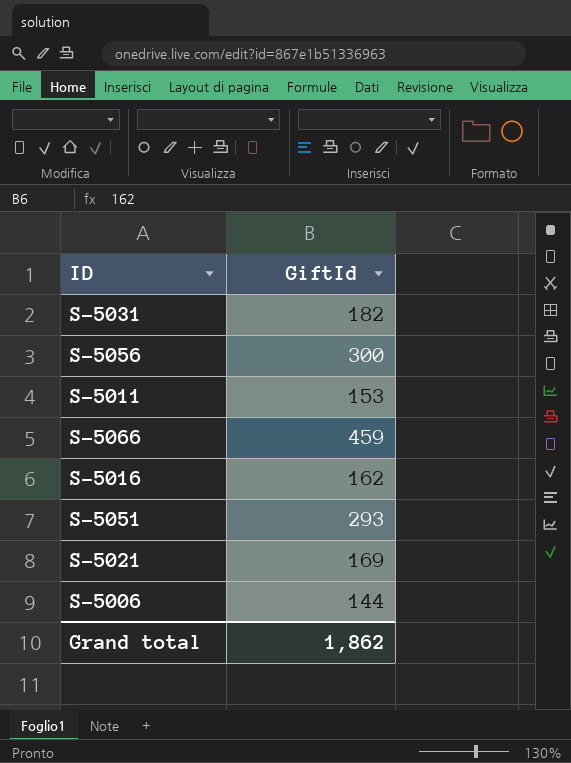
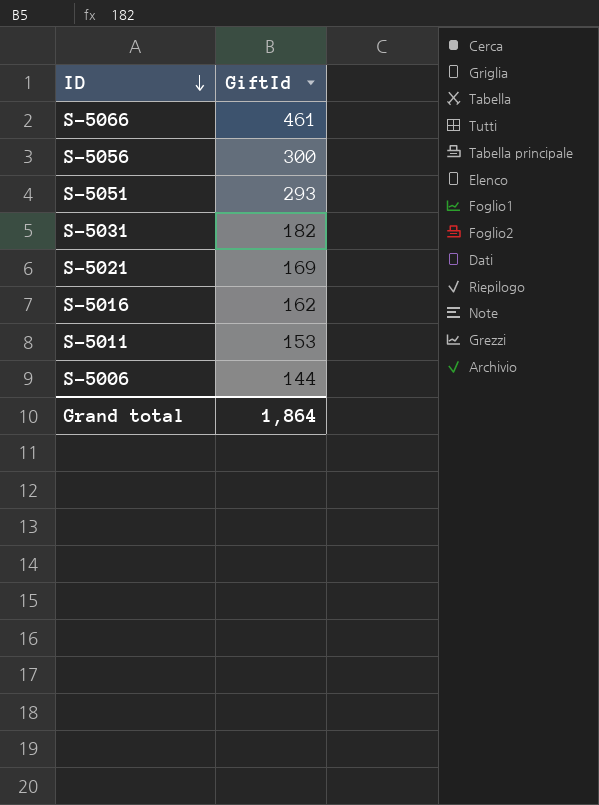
row order: none -> ID descending
S-5066 | GiftId: 459 -> 461
Grand total | GiftId: 1,862 -> 1,864

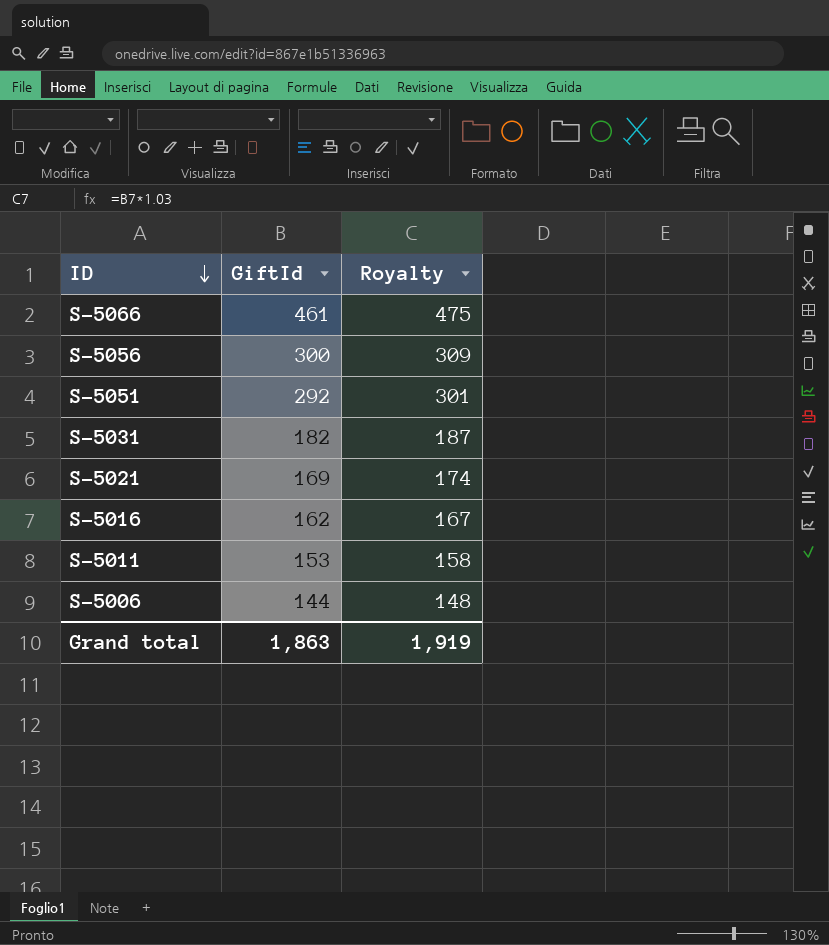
column Royalty | formula: none -> [GiftId] * 1.03
S-5051 | GiftId: 293 -> 292
Grand total | GiftId: 1,864 -> 1,863

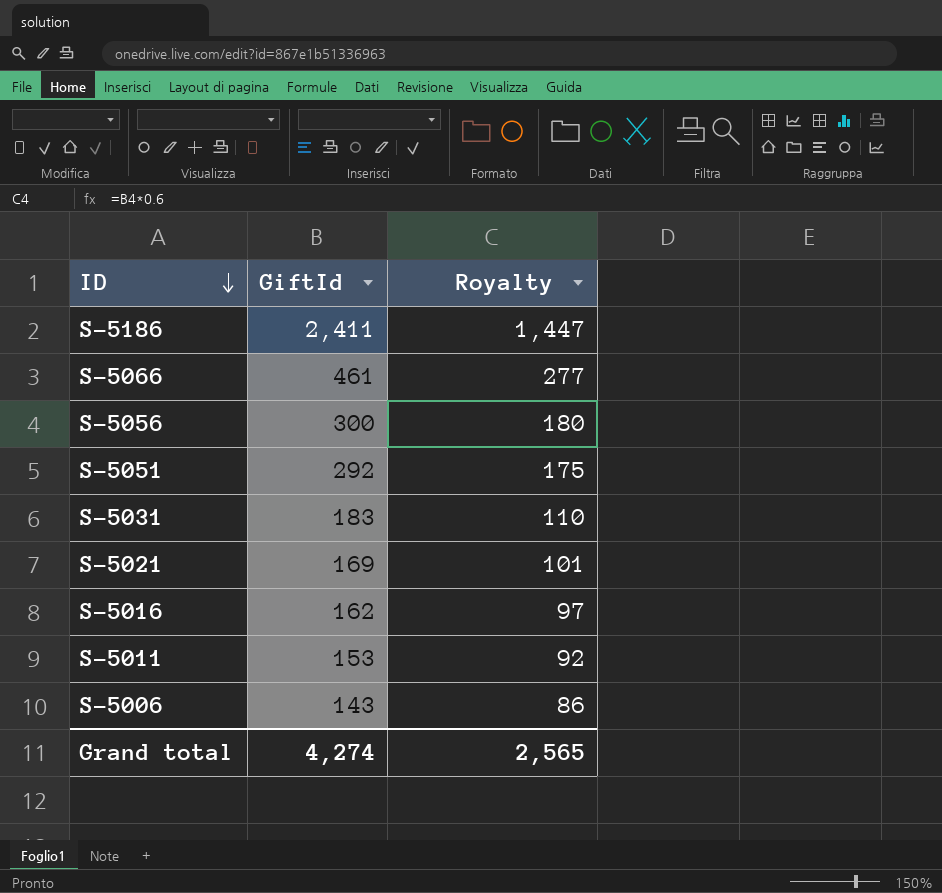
column Royalty | formula: [GiftId] * 1.03 -> [GiftId] * 0.6
row S-5186: none -> 2,411 | 1,447
S-5031 | GiftId: 182 -> 183
S-5006 | GiftId: 144 -> 143
Grand total | GiftId: 1,863 -> 4,274
Grand total | Royalty: 1,919 -> 2,565

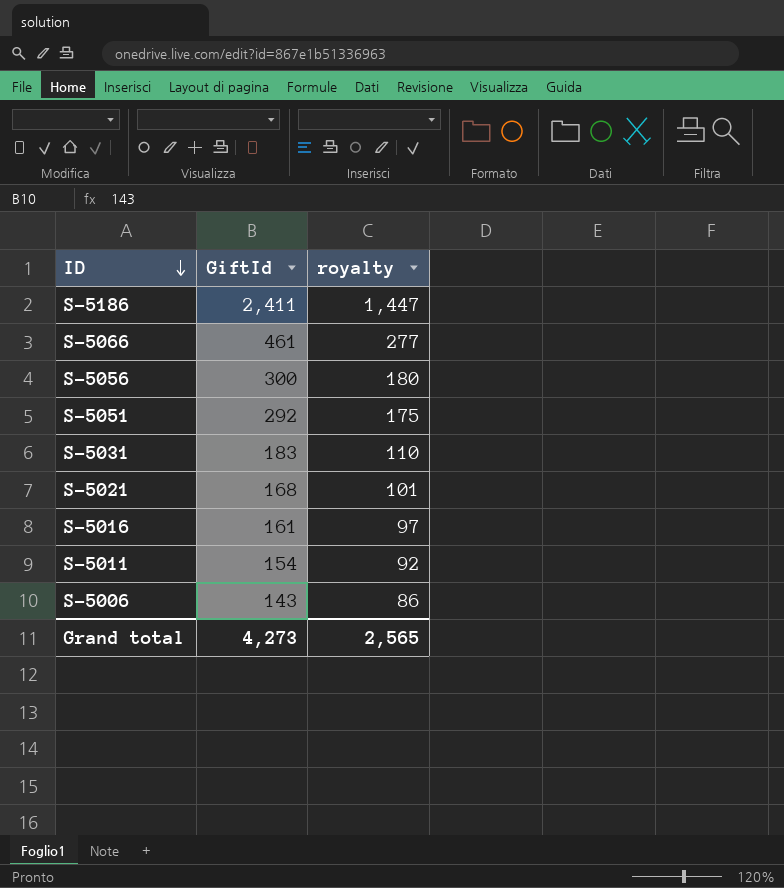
column name: Royalty -> royalty
S-5021 | GiftId: 169 -> 168
S-5016 | GiftId: 162 -> 161
S-5011 | GiftId: 153 -> 154
Grand total | GiftId: 4,274 -> 4,273

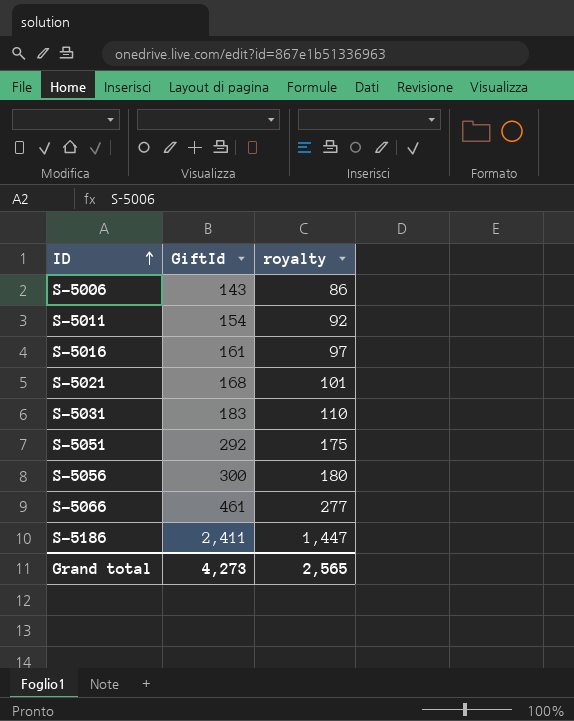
row order: ID descending -> ID ascending

